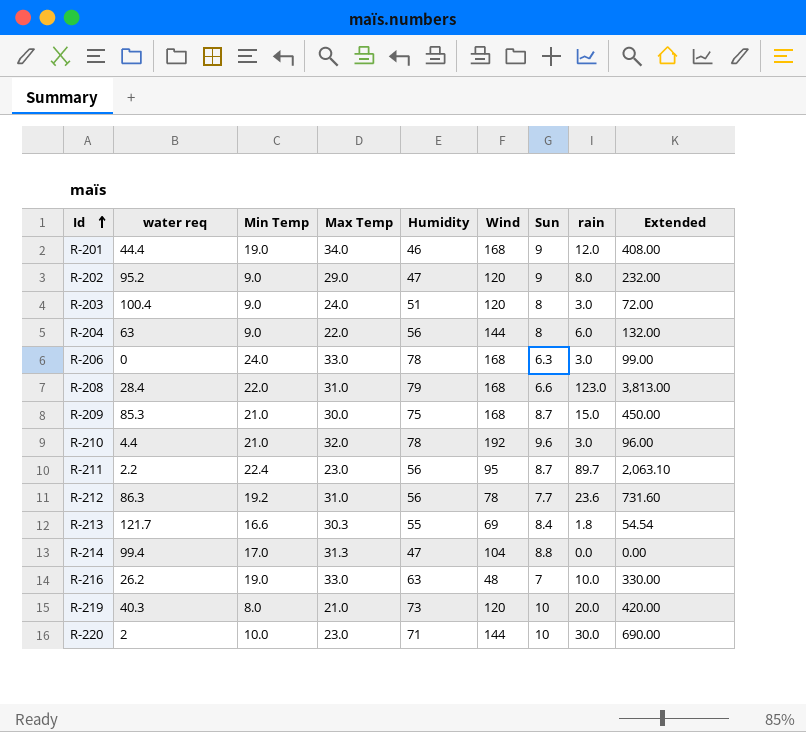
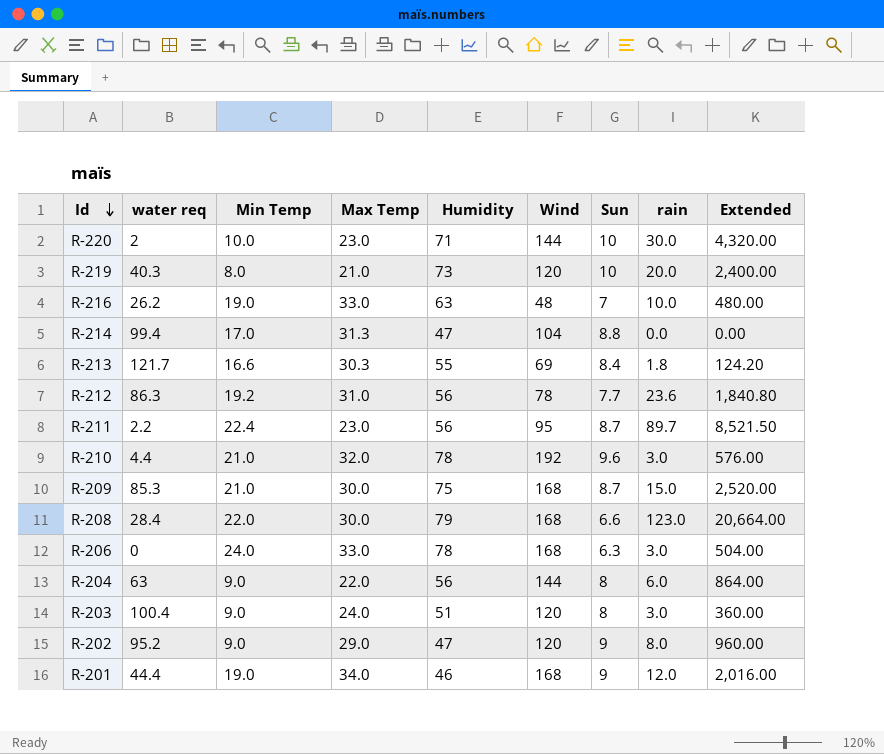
row order: Id ascending -> Id descending
column Extended | formula: [Max Temp] * [rain] -> [Wind] * [rain]
R-208 | Max Temp: 31.0 -> 30.0

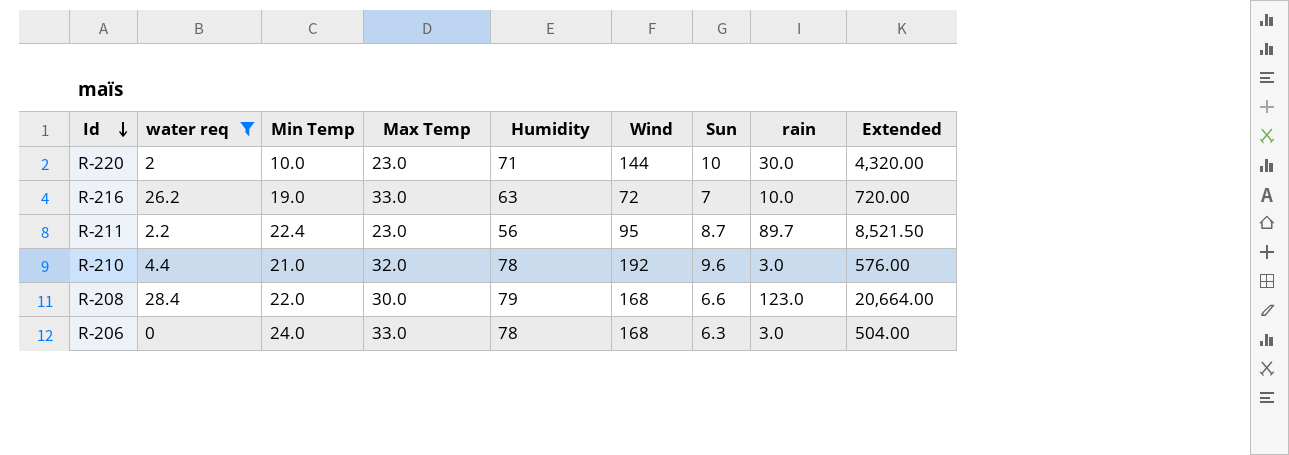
filter: none -> water req <= 28.4
R-216 | Wind: 48 -> 72
R-216 | Extended: 480.00 -> 720.00

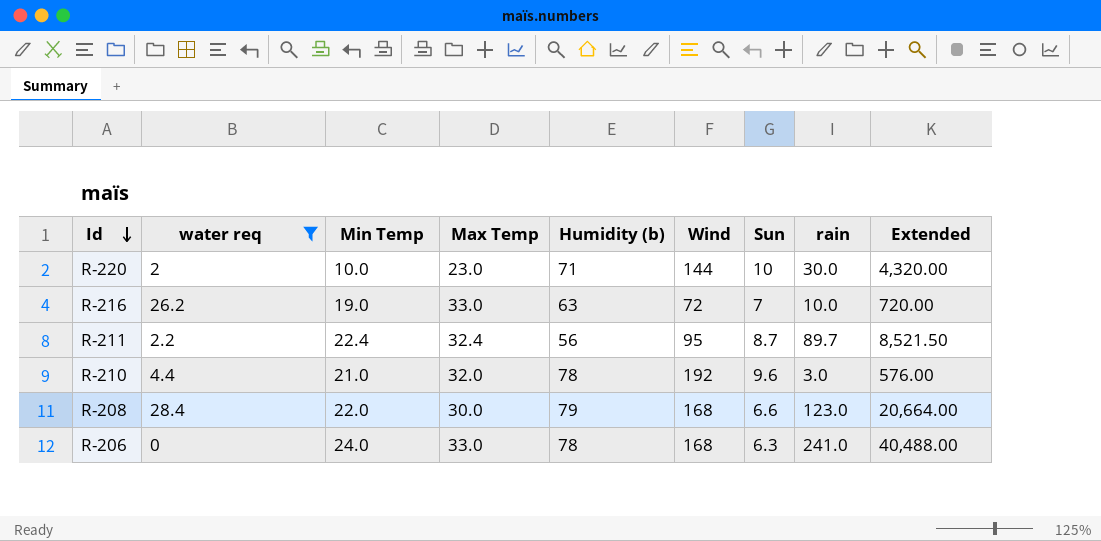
column name: Humidity -> Humidity (b)
R-211 | Max Temp: 23.0 -> 32.4
R-206 | rain: 3.0 -> 241.0
R-206 | Extended: 504.00 -> 40,488.00

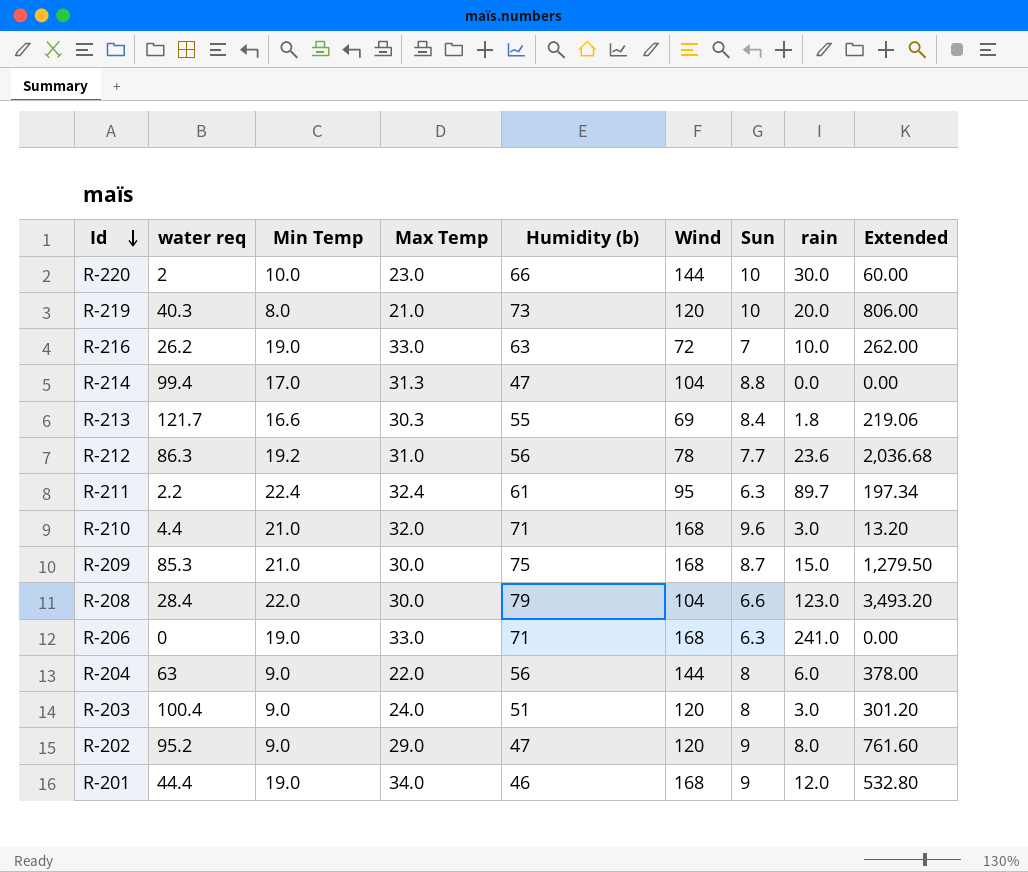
filter: water req <= 28.4 -> none
column Extended | formula: [Wind] * [rain] -> [water req] * [rain]
R-220 | Humidity (b): 71 -> 66
R-211 | Humidity (b): 56 -> 61
R-211 | Sun: 8.7 -> 6.3
R-210 | Humidity (b): 78 -> 71
R-210 | Wind: 192 -> 168
R-208 | Wind: 168 -> 104
R-206 | Min Temp: 24.0 -> 19.0
R-206 | Humidity (b): 78 -> 71

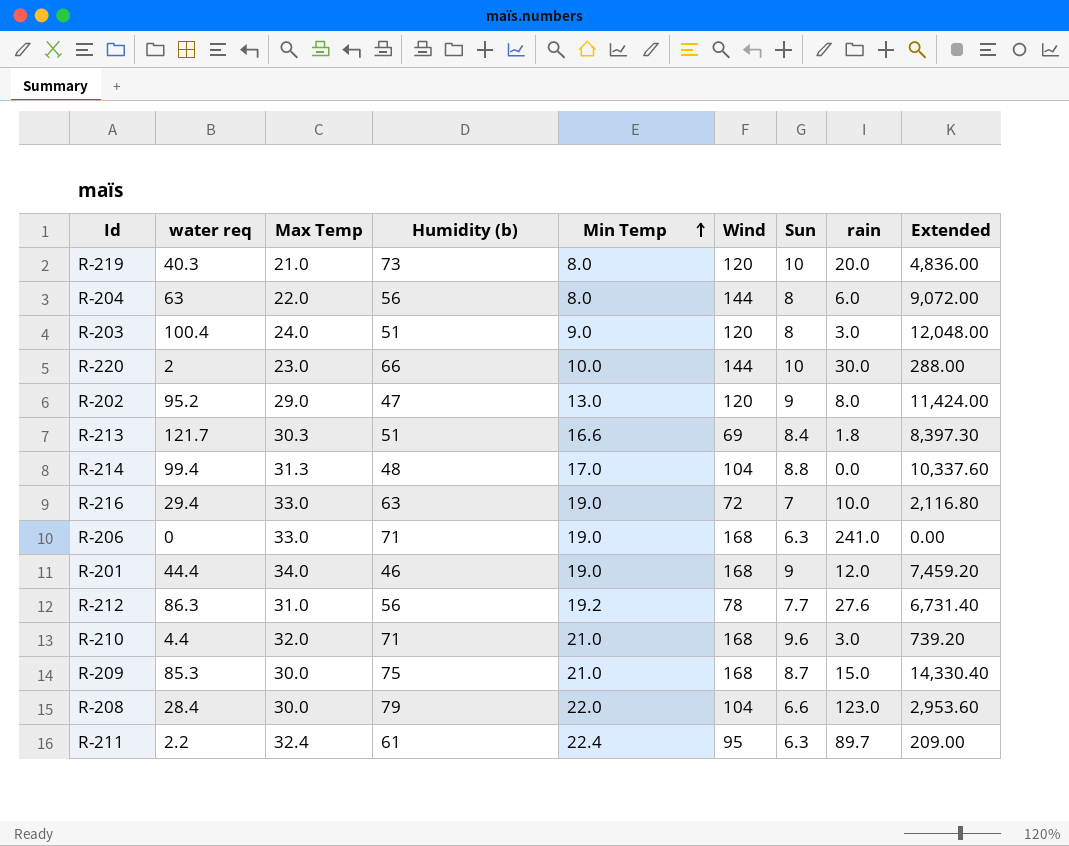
row order: Id descending -> Min Temp ascending
column Min Temp | position: 3 -> 5
column Extended | formula: [water req] * [rain] -> [water req] * [Wind]
R-204 | Min Temp: 9.0 -> 8.0
R-202 | Min Temp: 9.0 -> 13.0
R-213 | Humidity (b): 55 -> 51
R-214 | Humidity (b): 47 -> 48
R-216 | water req: 26.2 -> 29.4
R-212 | rain: 23.6 -> 27.6

